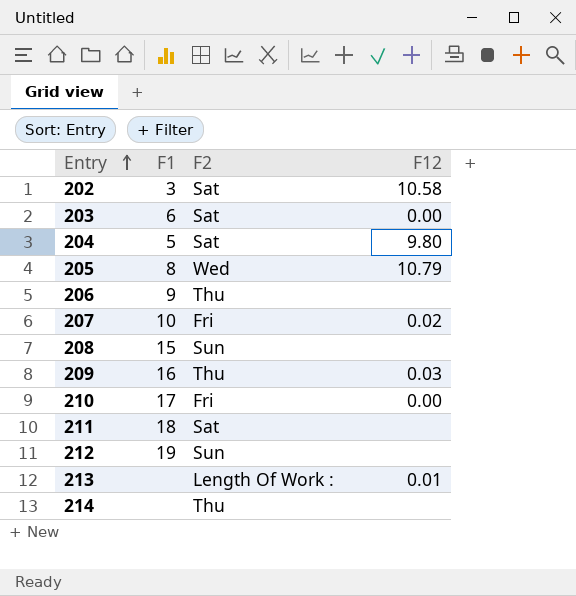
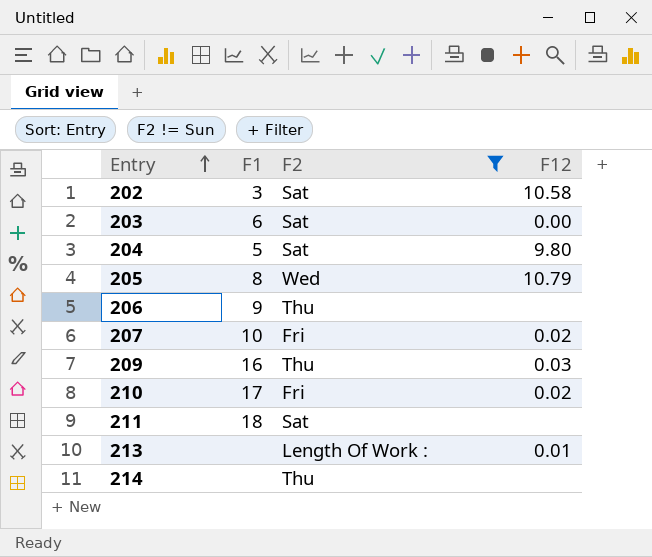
filter: none -> F2 != Sun
210 | F12: 0.00 -> 0.02

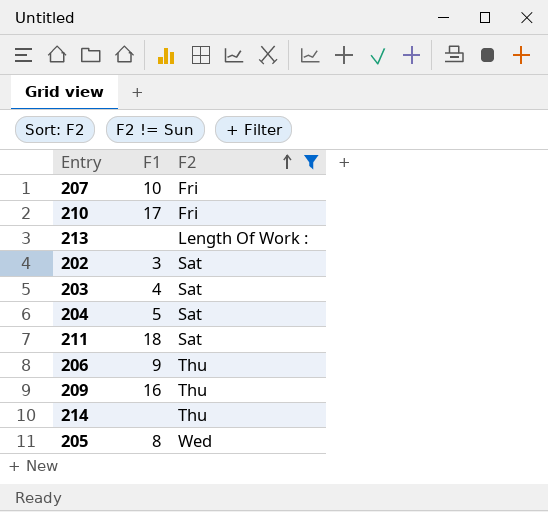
row order: Entry ascending -> F2 ascending
column F12 | position: 4 -> none
203 | F1: 6 -> 4

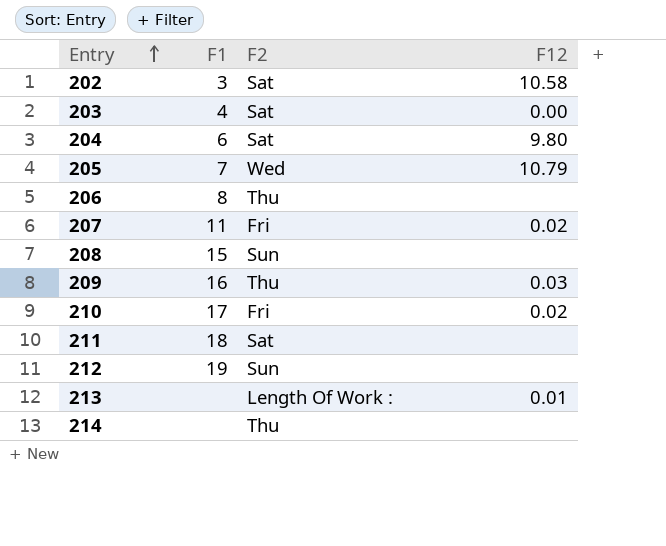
filter: F2 != Sun -> none
row order: F2 ascending -> Entry ascending
column F12 | position: none -> 4
204 | F1: 5 -> 6
205 | F1: 8 -> 7
206 | F1: 9 -> 8
207 | F1: 10 -> 11

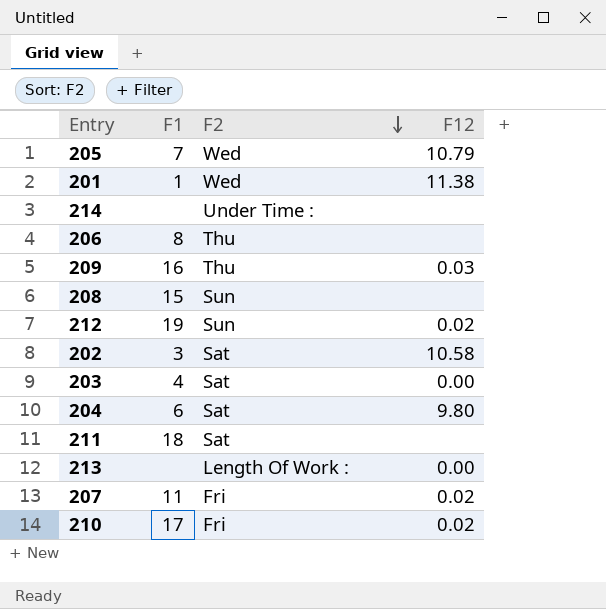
row order: Entry ascending -> F2 descending
row 201: none -> 1 | Wed | 11.38
214 | F2: Thu -> Under Time :
212 | F12: none -> 0.02
213 | F12: 0.01 -> 0.00

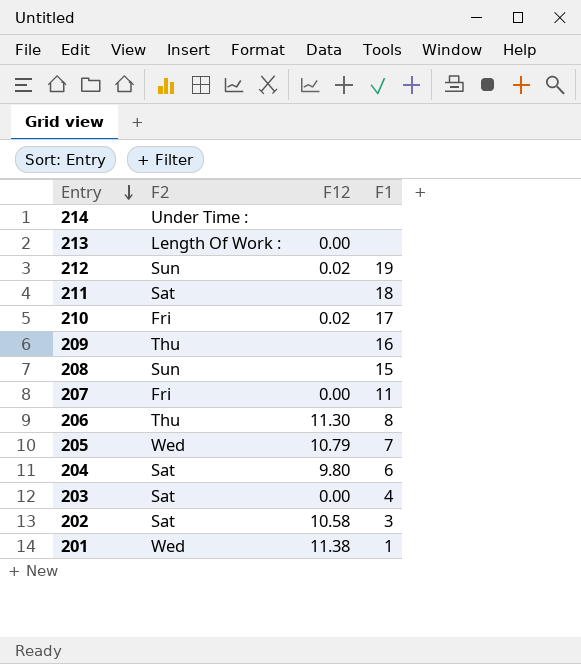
row order: F2 descending -> Entry descending
column F1 | position: 2 -> 4
209 | F12: 0.03 -> none
207 | F12: 0.02 -> 0.00
206 | F12: none -> 11.30

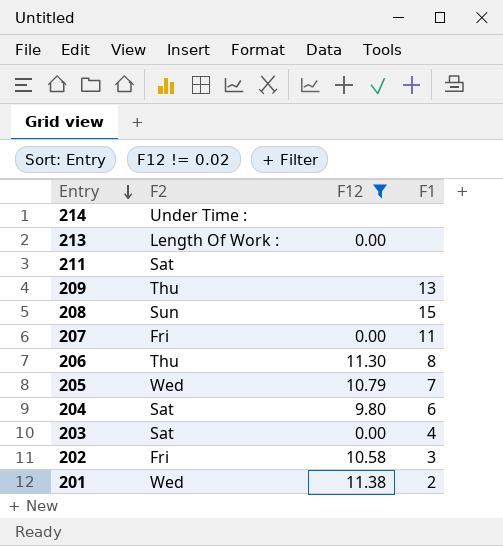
filter: none -> F12 != 0.02
211 | F1: 18 -> none
209 | F1: 16 -> 13
202 | F2: Sat -> Fri
201 | F1: 1 -> 2

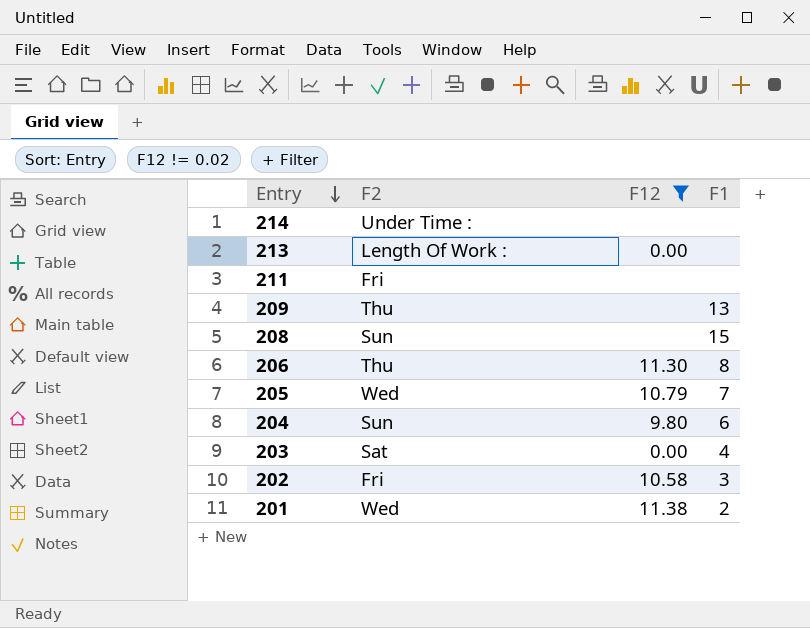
row 207: Fri | 0.00 | 11 -> none
211 | F2: Sat -> Fri
204 | F2: Sat -> Sun

